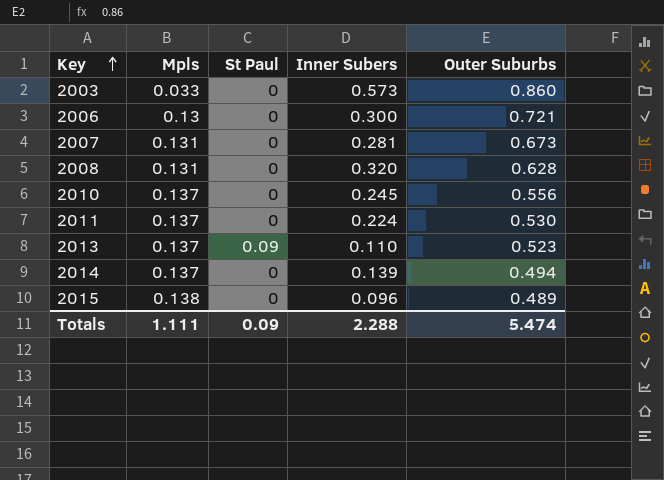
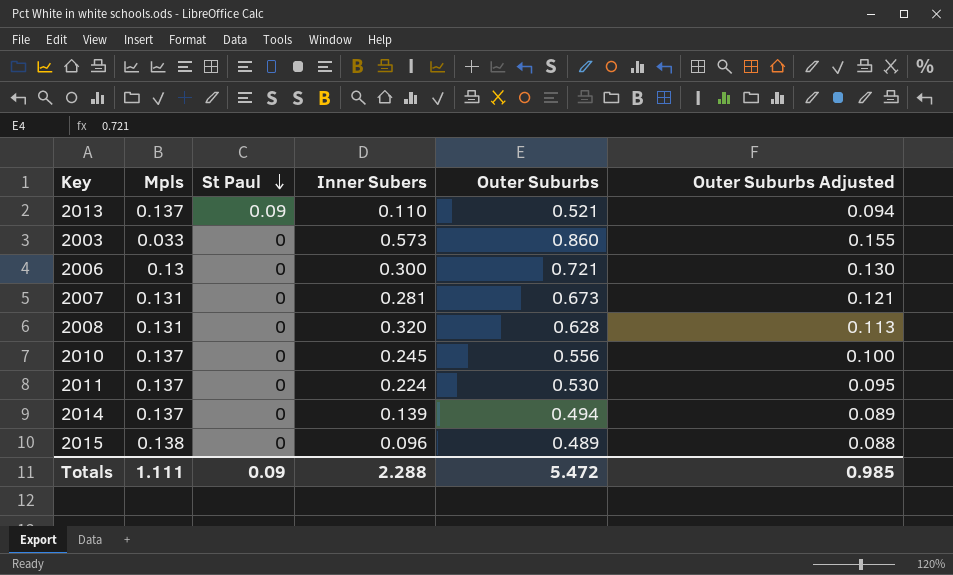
row order: Key ascending -> St Paul descending
column Outer Suburbs Adjusted | formula: none -> [Outer Suburbs] * 0.18
2013 | Outer Suburbs: 0.523 -> 0.521
Totals | Outer Suburbs: 5.474 -> 5.472

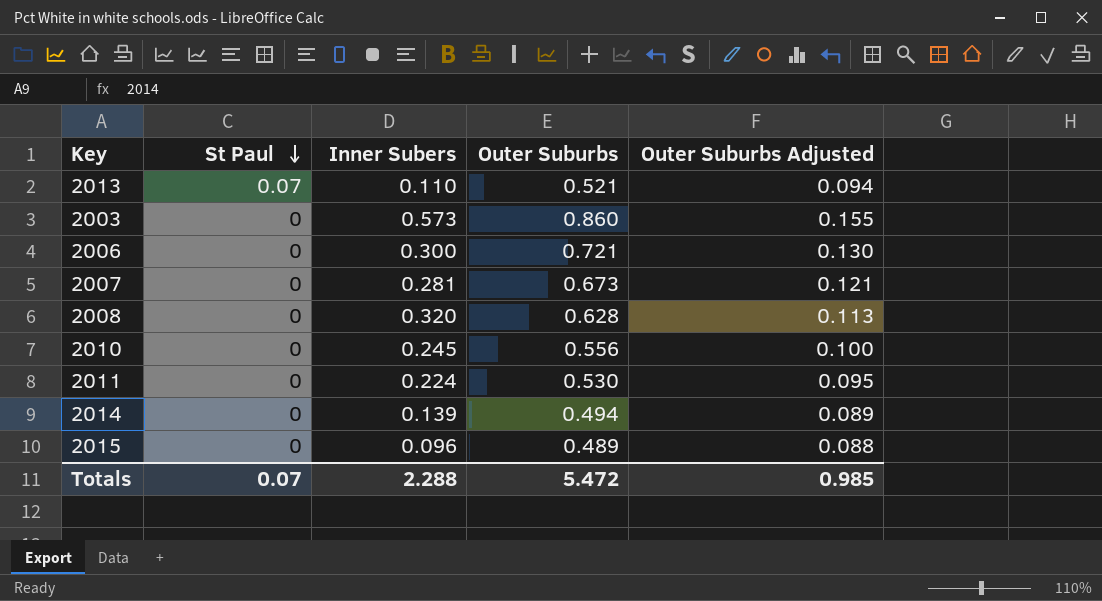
column Mpls | position: 2 -> none
2013 | St Paul: 0.09 -> 0.07
Totals | St Paul: 0.09 -> 0.07

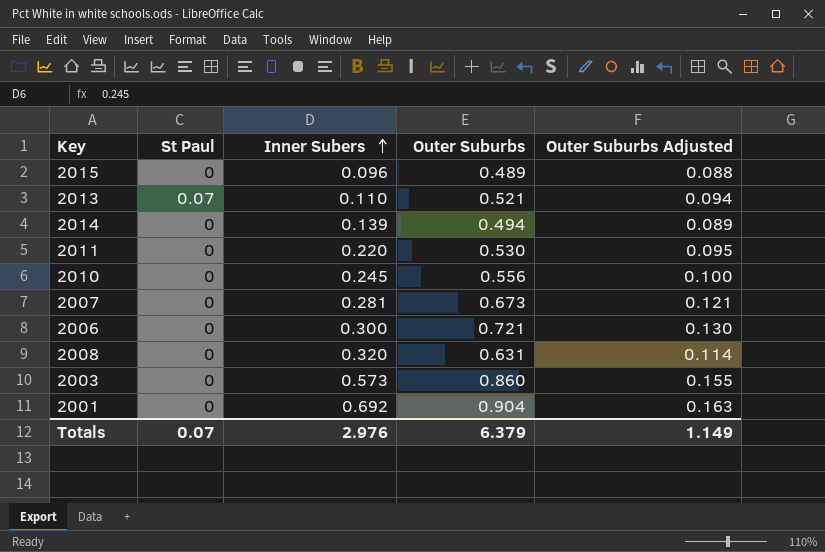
row order: St Paul descending -> Inner Subers ascending
2011 | Inner Subers: 0.224 -> 0.220
2008 | Outer Suburbs: 0.628 -> 0.631
2008 | Outer Suburbs Adjusted: 0.113 -> 0.114
row 2001: none -> 0 | 0.692 | 0.904 | 0.163
Totals | Inner Subers: 2.288 -> 2.976
Totals | Outer Suburbs: 5.472 -> 6.379
Totals | Outer Suburbs Adjusted: 0.985 -> 1.149

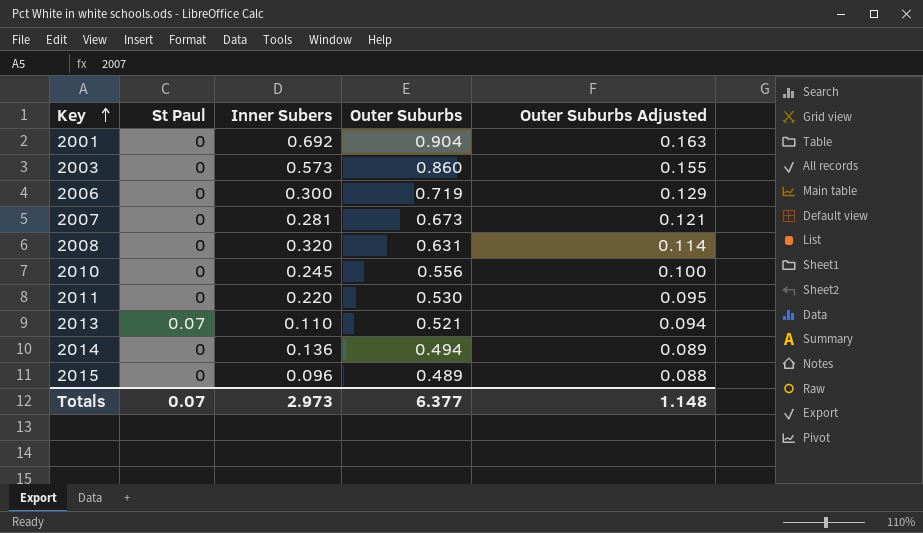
row order: Inner Subers ascending -> Key ascending
2006 | Outer Suburbs: 0.721 -> 0.719
2006 | Outer Suburbs Adjusted: 0.130 -> 0.129
2014 | Inner Subers: 0.139 -> 0.136
Totals | Inner Subers: 2.976 -> 2.973
Totals | Outer Suburbs: 6.379 -> 6.377
Totals | Outer Suburbs Adjusted: 1.149 -> 1.148

